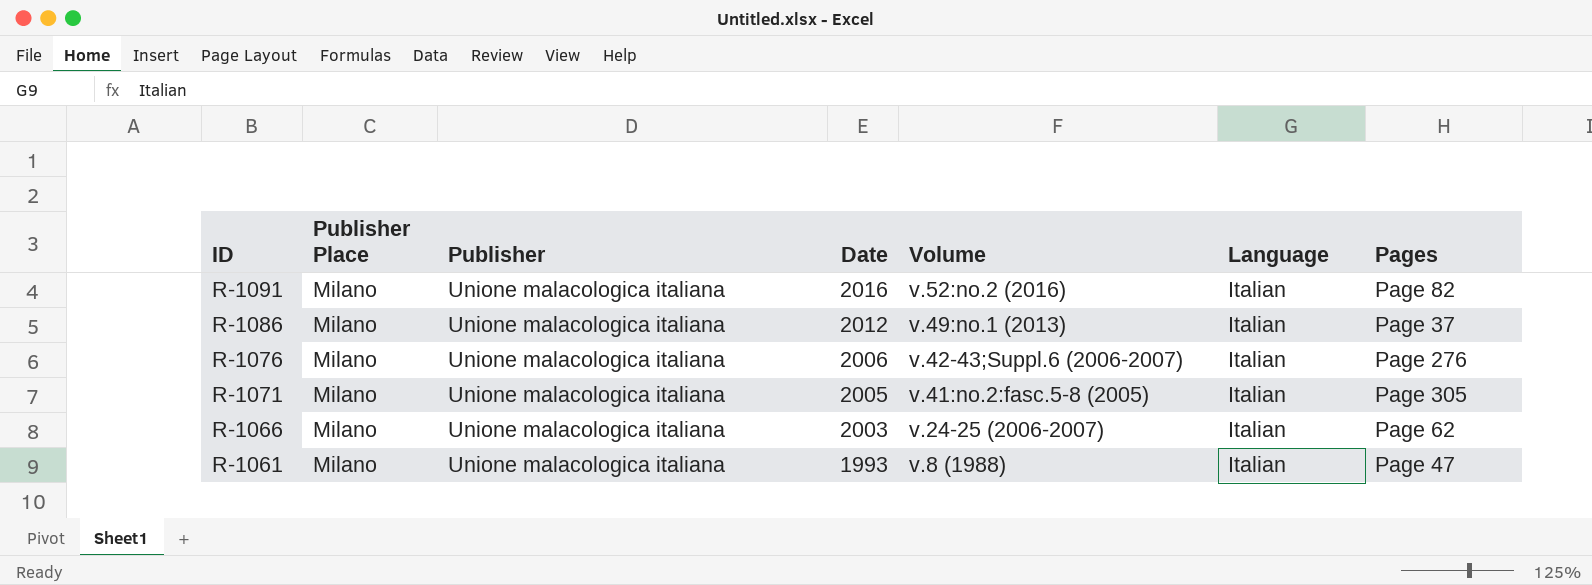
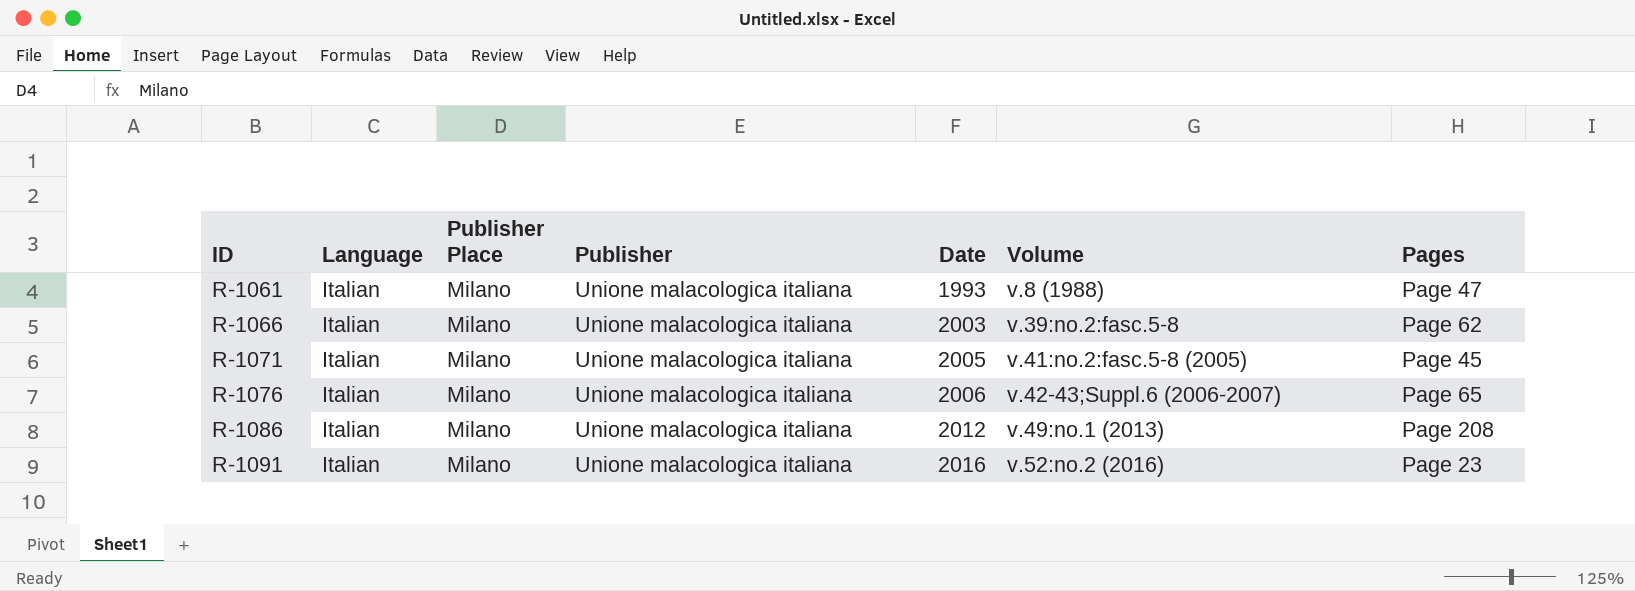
row order: ID descending -> ID ascending
column Language | position: 6 -> 2
R-1066 | Volume: v.24-25 (2006-2007) -> v.39:no.2:fasc.5-8
R-1071 | Pages: Page 305 -> Page 45
R-1076 | Pages: Page 276 -> Page 65
R-1086 | Pages: Page 37 -> Page 208
R-1091 | Pages: Page 82 -> Page 23

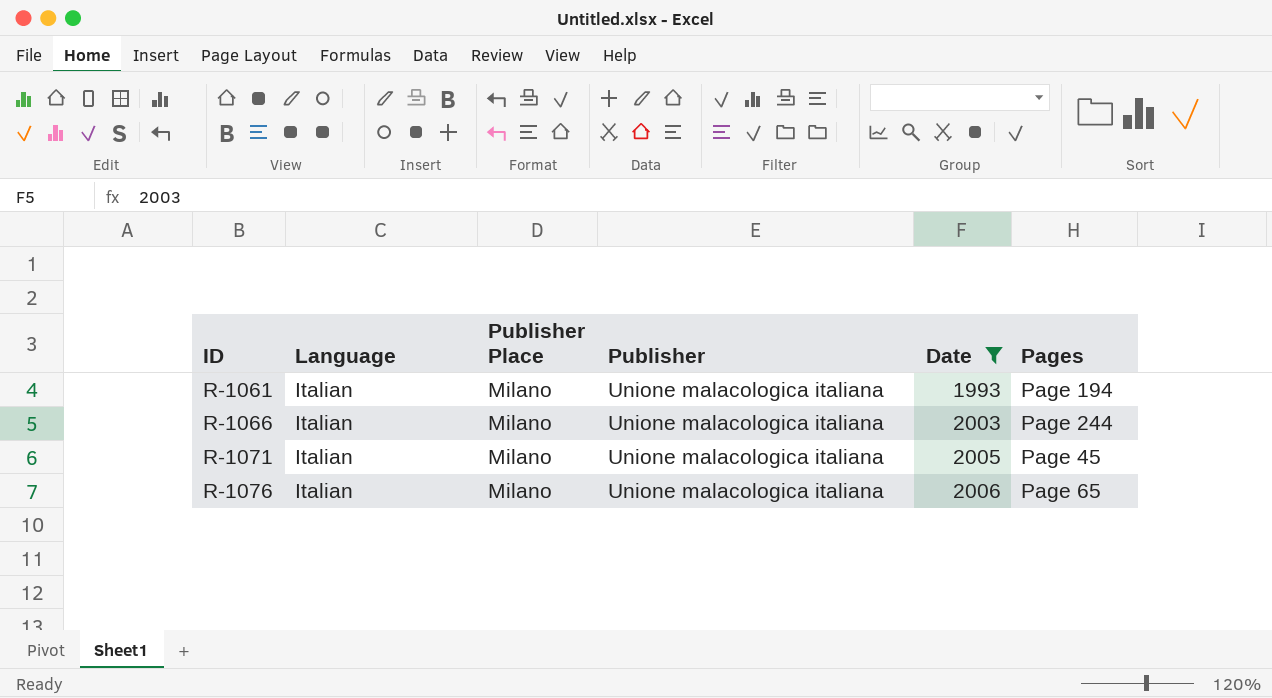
filter: none -> Date <= 2006
column Volume | position: 6 -> none
R-1061 | Pages: Page 47 -> Page 194
R-1066 | Pages: Page 62 -> Page 244

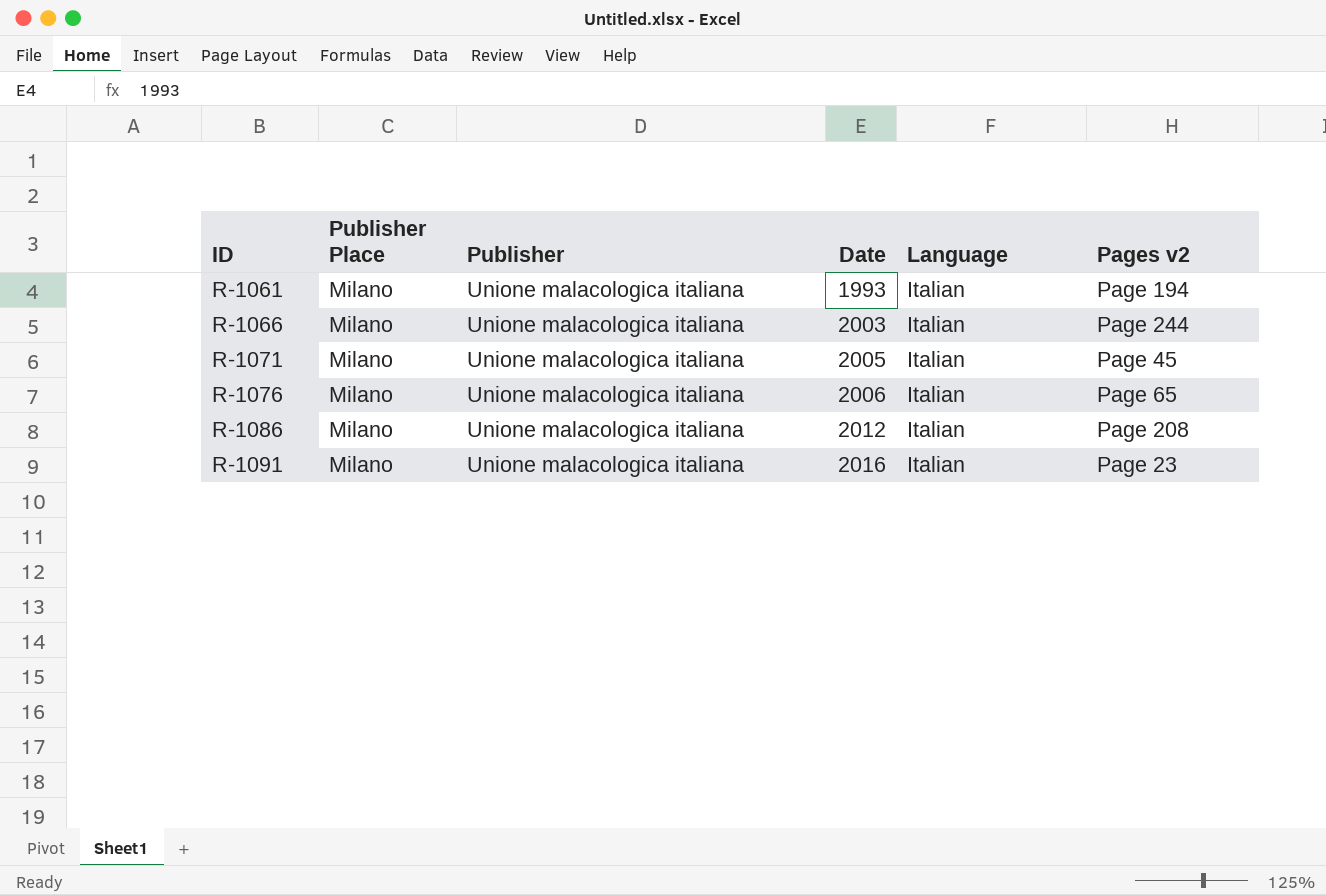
filter: Date <= 2006 -> none
column Language | position: 2 -> 5
column name: Pages -> Pages v2

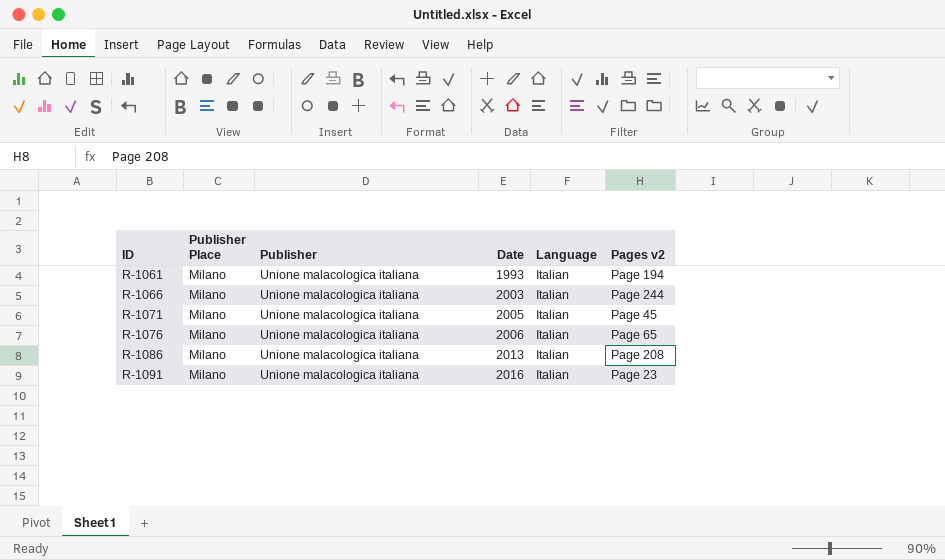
R-1086 | Date: 2012 -> 2013

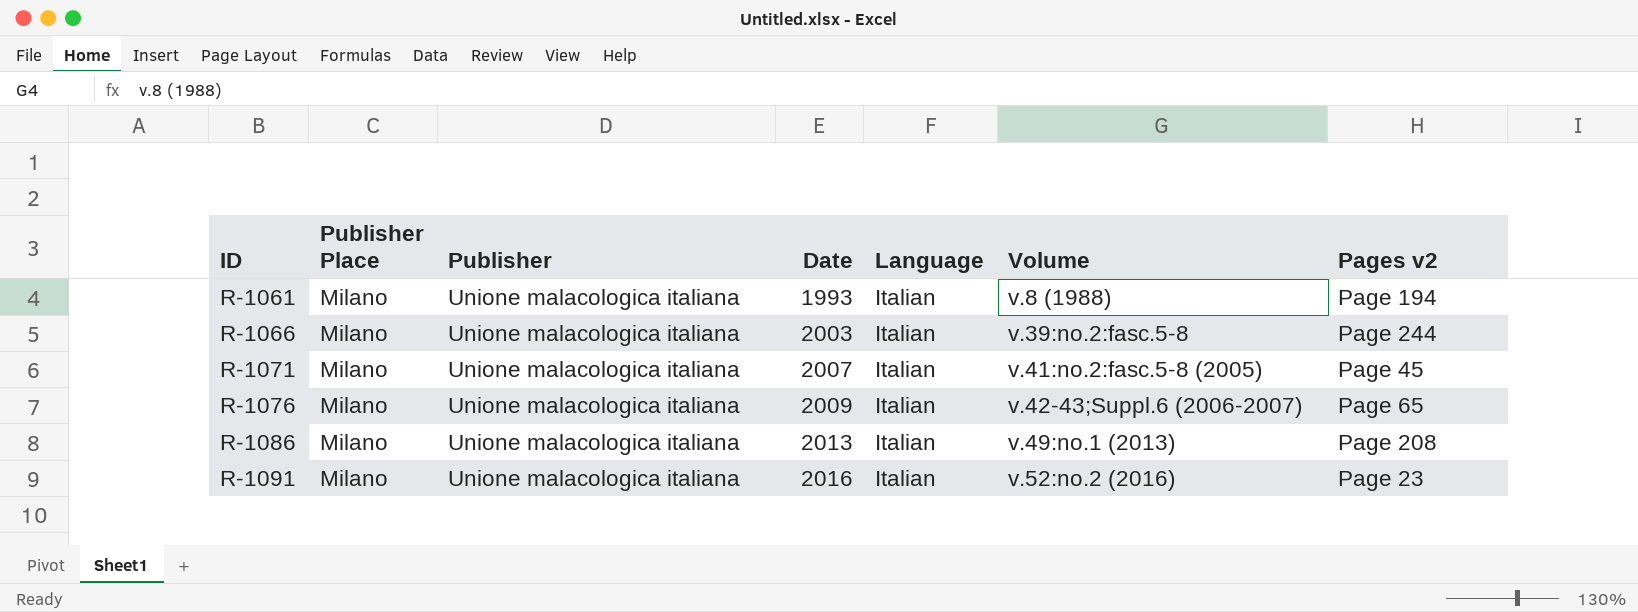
column Volume | position: none -> 6
R-1071 | Date: 2005 -> 2007
R-1076 | Date: 2006 -> 2009

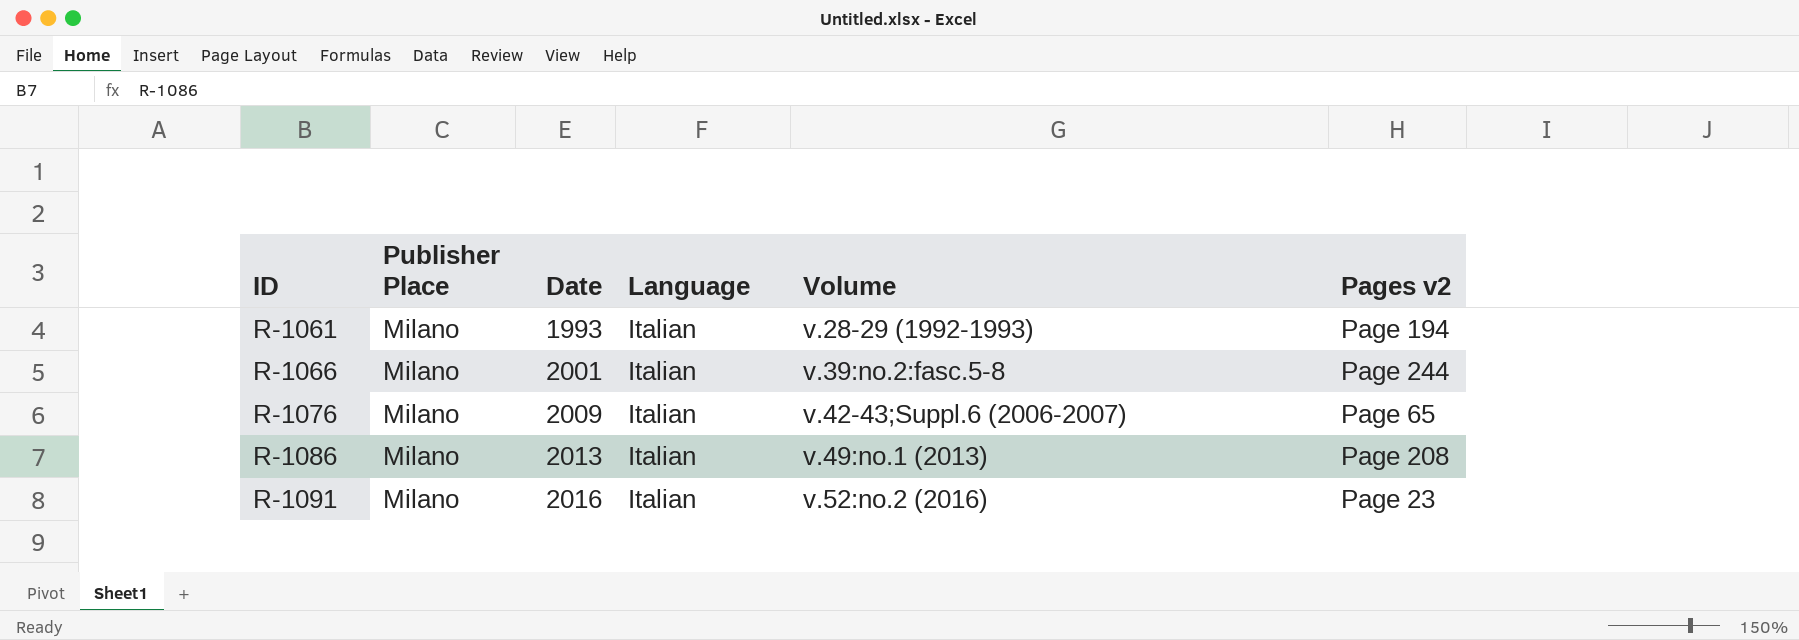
column Publisher | position: 3 -> none
row R-1071: Milano | Unione malacologica italiana | 2007 | Italian | v.41:no.2:fasc.5-8 (2005) | Page 45 -> none
R-1061 | Volume: v.8 (1988) -> v.28-29 (1992-1993)
R-1066 | Date: 2003 -> 2001

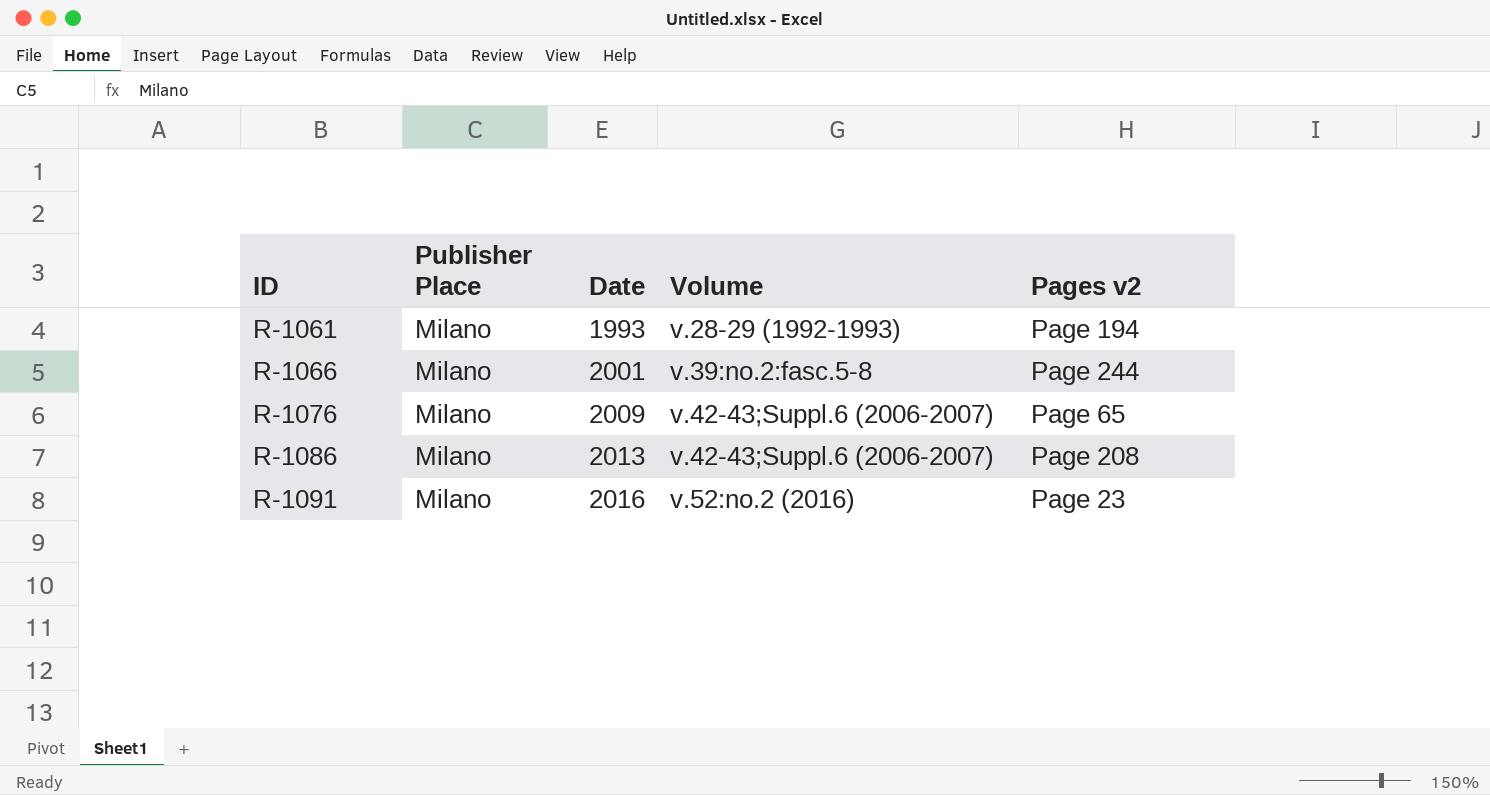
column Language | position: 4 -> none
R-1086 | Volume: v.49:no.1 (2013) -> v.42-43;Suppl.6 (2006-2007)

